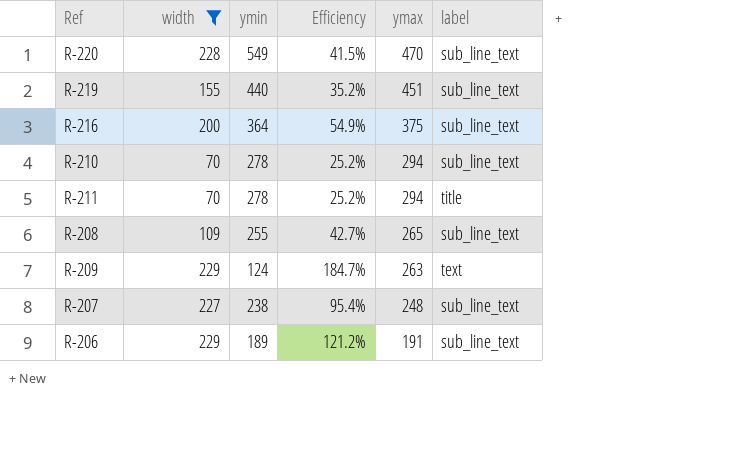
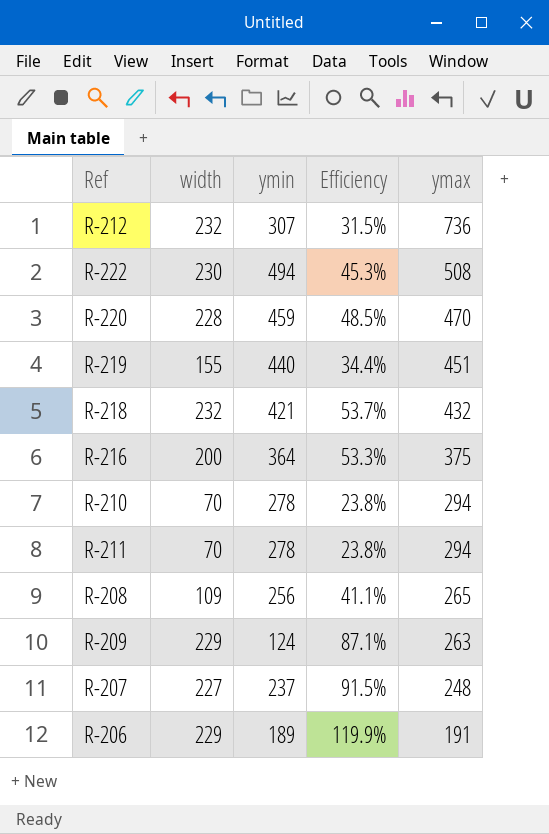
filter: width <= 229 -> none
column label | position: 6 -> none
column Efficiency | formula: [width] / [ymin] -> [width] / [ymax]
R-220 | ymin: 549 -> 459
R-208 | ymin: 255 -> 256
R-207 | ymin: 238 -> 237

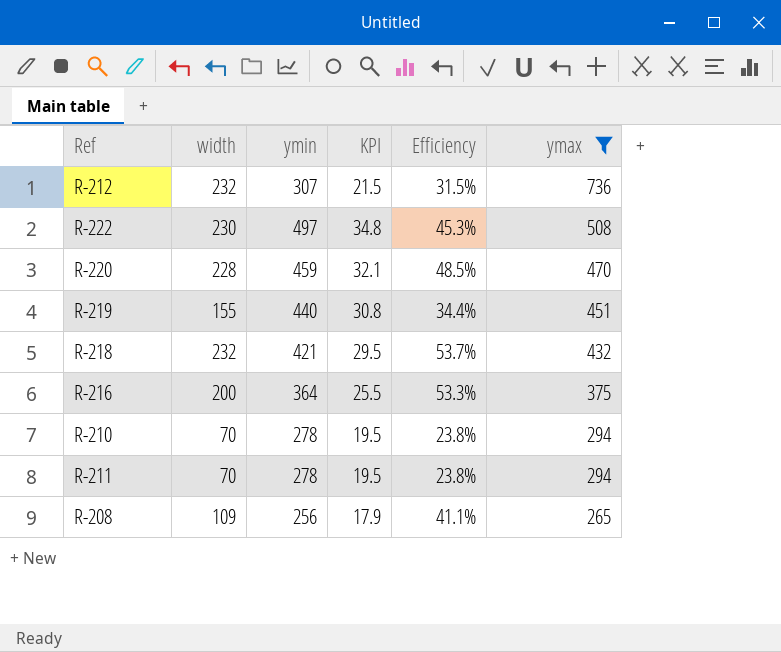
filter: none -> ymax >= 265
column KPI | formula: none -> [ymin] * 0.07
R-222 | ymin: 494 -> 497

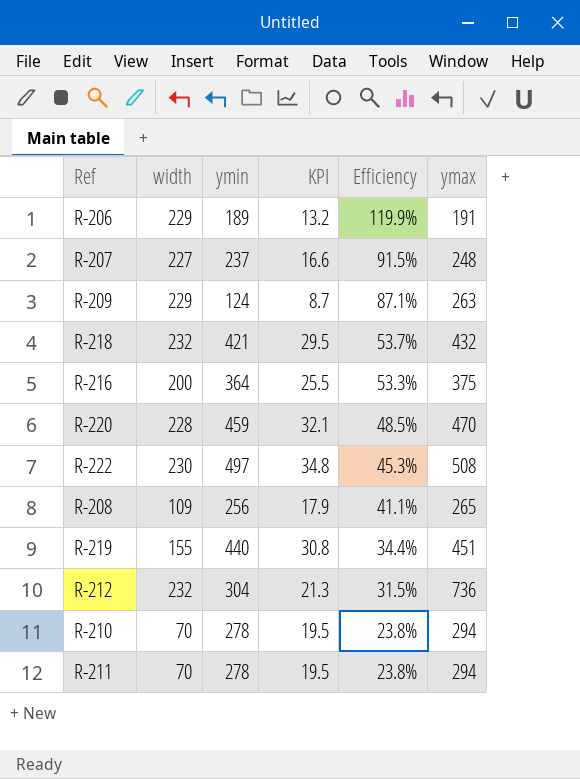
filter: ymax >= 265 -> none
row order: ymax descending -> Efficiency descending
R-212 | ymin: 307 -> 304
R-212 | KPI: 21.5 -> 21.3

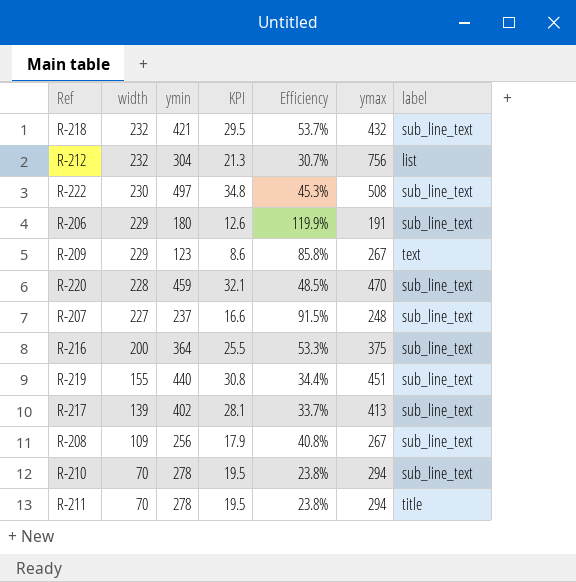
row order: Efficiency descending -> width descending
column label | position: none -> 7
R-212 | Efficiency: 31.5% -> 30.7%
R-212 | ymax: 736 -> 756
R-206 | ymin: 189 -> 180
R-206 | KPI: 13.2 -> 12.6
R-209 | ymin: 124 -> 123
R-209 | KPI: 8.7 -> 8.6
R-209 | Efficiency: 87.1% -> 85.8%
R-209 | ymax: 263 -> 267
row R-217: none -> 139 | 402 | 28.1 | 33.7% | 413 | sub_line_text
R-208 | Efficiency: 41.1% -> 40.8%
R-208 | ymax: 265 -> 267

